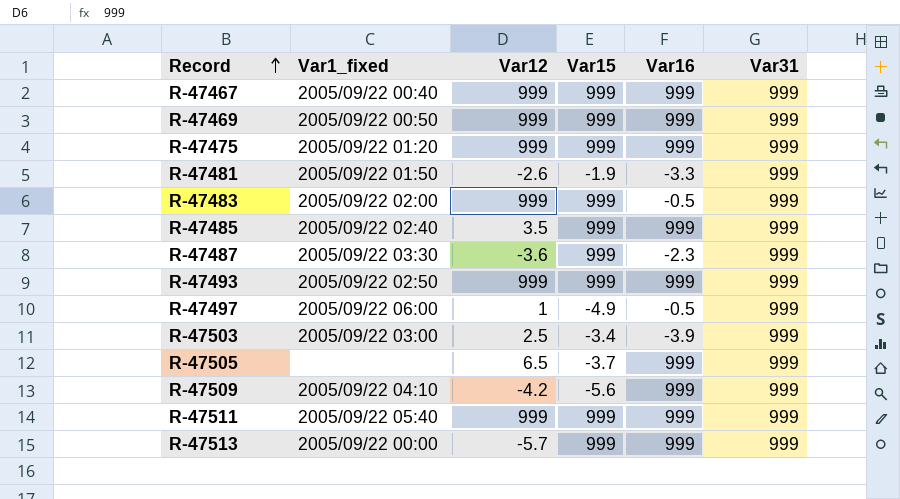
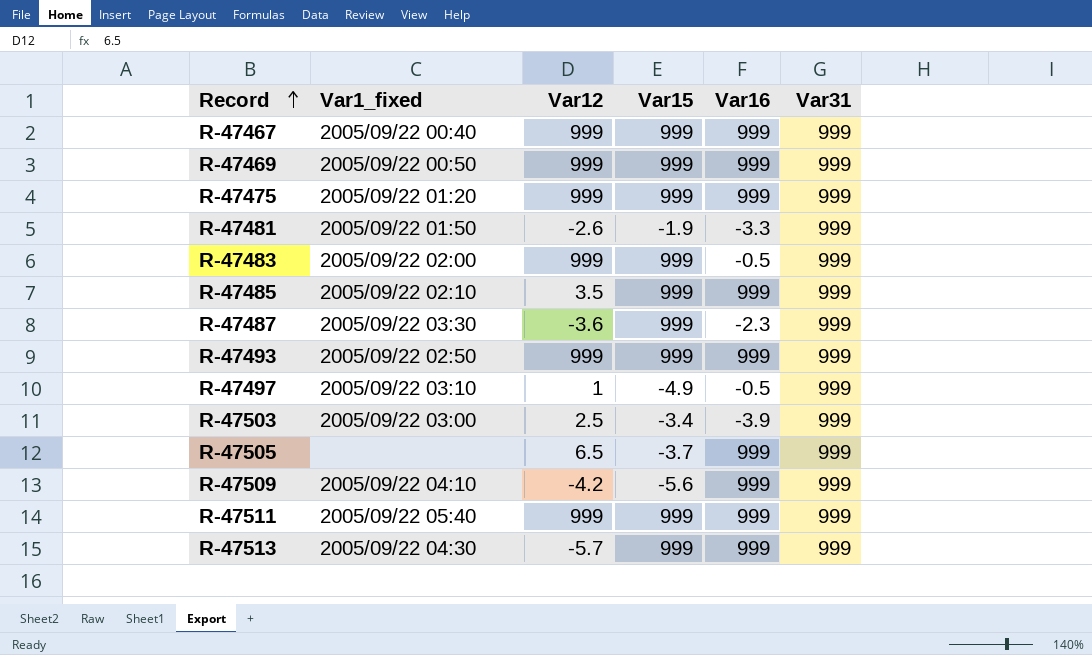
R-47485 | Var1_fixed: 2005/09/22 02:40 -> 2005/09/22 02:10
R-47497 | Var1_fixed: 2005/09/22 06:00 -> 2005/09/22 03:10
R-47513 | Var1_fixed: 2005/09/22 00:00 -> 2005/09/22 04:30

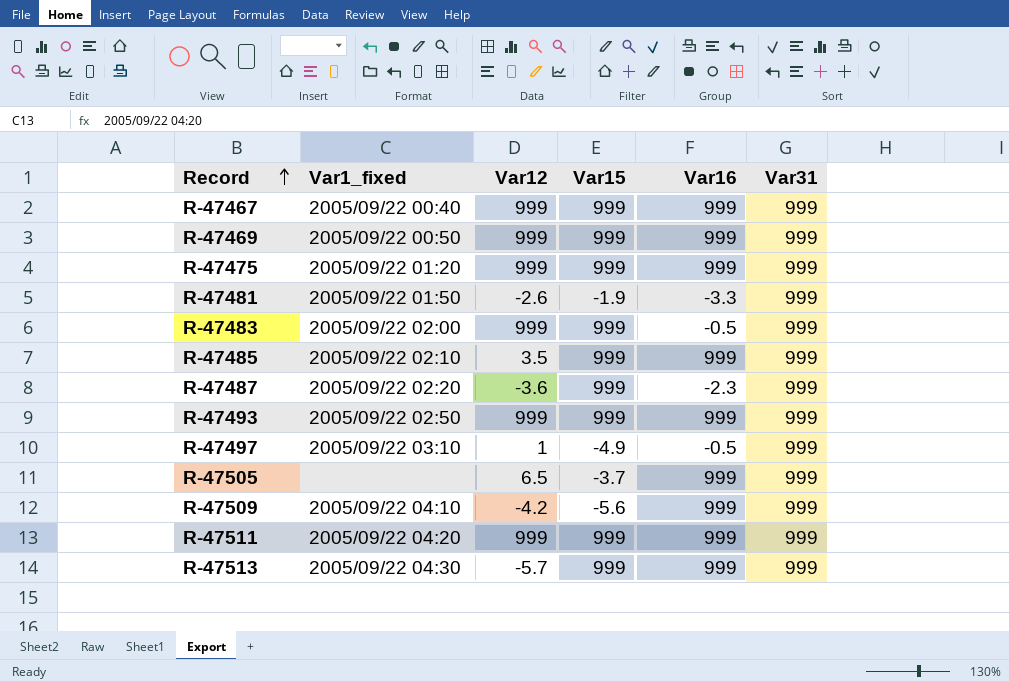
row R-47503: 2005/09/22 03:00 | 2.5 | -3.4 | -3.9 | 999 -> none
R-47487 | Var1_fixed: 2005/09/22 03:30 -> 2005/09/22 02:20
R-47511 | Var1_fixed: 2005/09/22 05:40 -> 2005/09/22 04:20

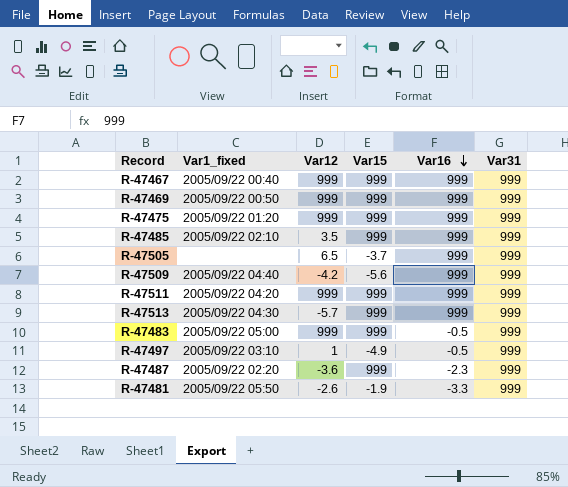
row order: Record ascending -> Var16 descending
row R-47493: 2005/09/22 02:50 | 999 | 999 | 999 | 999 -> none
R-47509 | Var1_fixed: 2005/09/22 04:10 -> 2005/09/22 04:40
R-47483 | Var1_fixed: 2005/09/22 02:00 -> 2005/09/22 05:00
R-47481 | Var1_fixed: 2005/09/22 01:50 -> 2005/09/22 05:50

